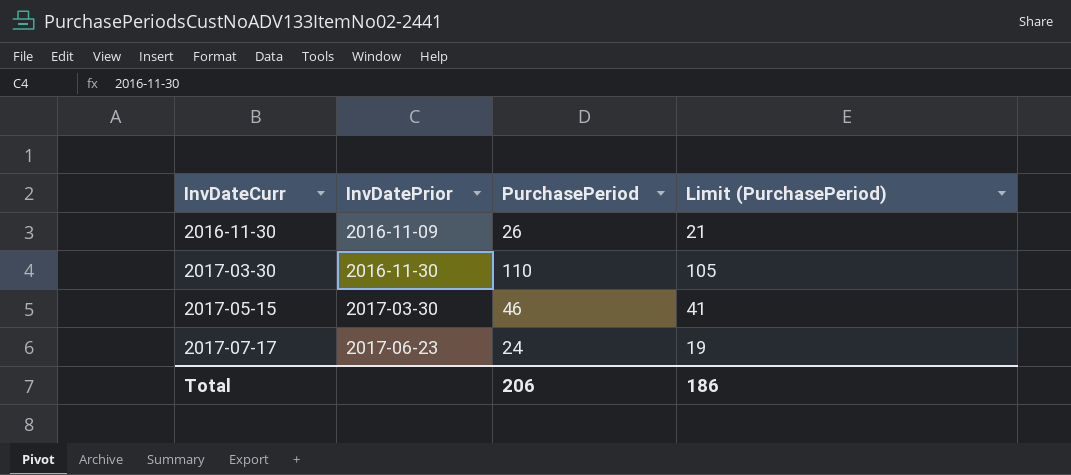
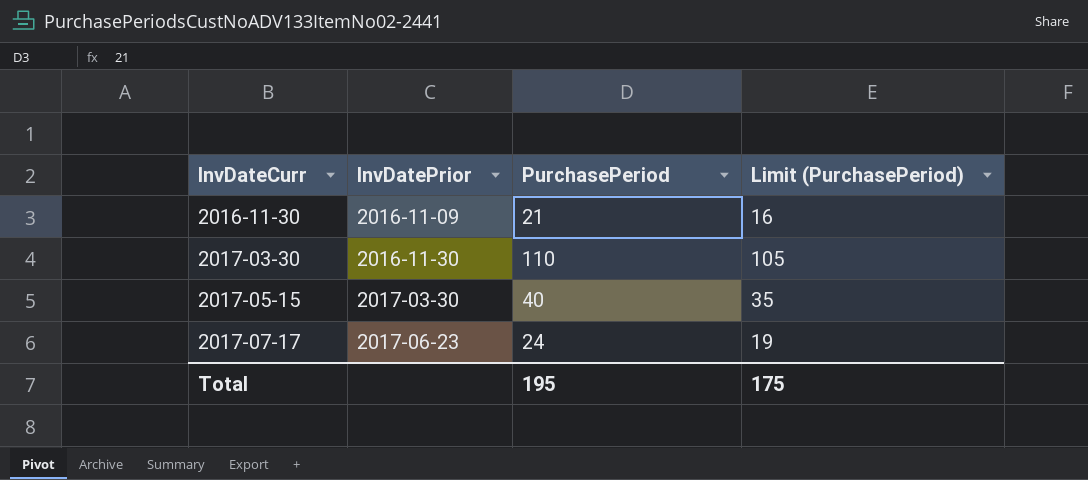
2016-11-30 | PurchasePeriod: 26 -> 21
2016-11-30 | Limit (PurchasePeriod): 21 -> 16
2017-05-15 | PurchasePeriod: 46 -> 40
2017-05-15 | Limit (PurchasePeriod): 41 -> 35
Total | PurchasePeriod: 206 -> 195
Total | Limit (PurchasePeriod): 186 -> 175

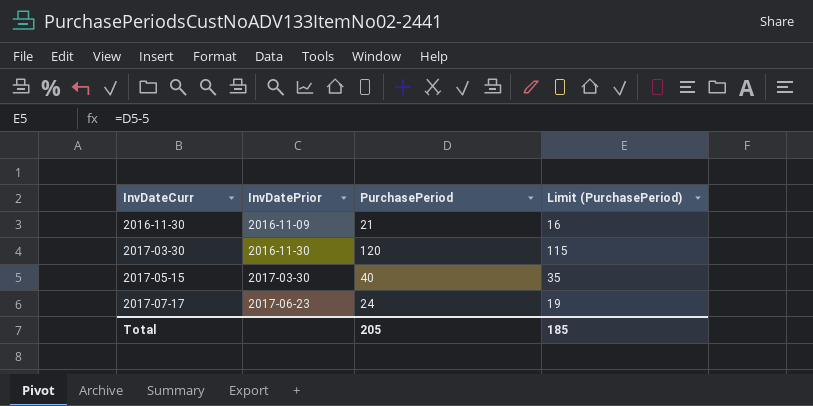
2017-03-30 | PurchasePeriod: 110 -> 120
2017-03-30 | Limit (PurchasePeriod): 105 -> 115
Total | PurchasePeriod: 195 -> 205
Total | Limit (PurchasePeriod): 175 -> 185

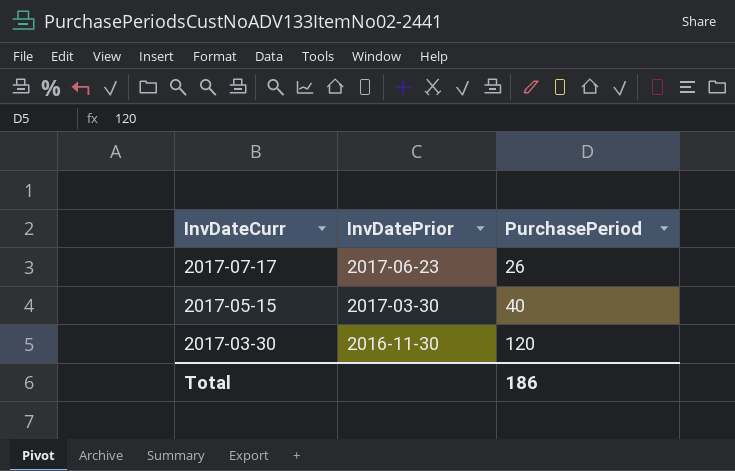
row order: InvDateCurr ascending -> InvDateCurr descending
column Limit (PurchasePeriod) | formula: [PurchasePeriod] - 5 -> none
row 2016-11-30: 2016-11-09 | 21 | 16 -> none
2017-07-17 | PurchasePeriod: 24 -> 26
Total | PurchasePeriod: 205 -> 186

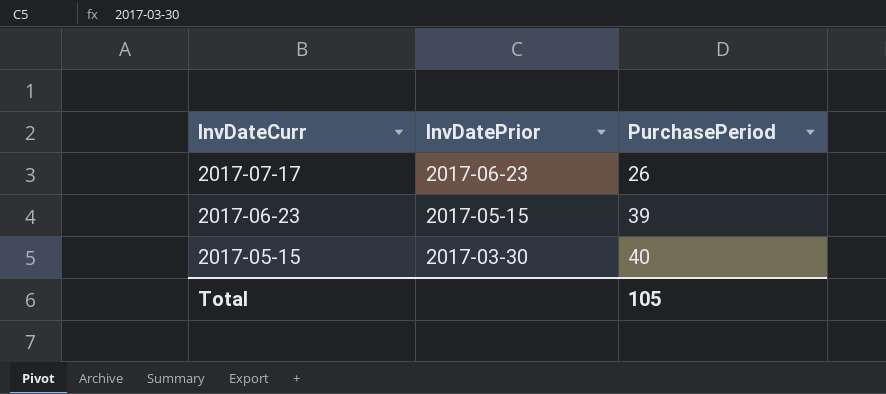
row 2017-03-30: 2016-11-30 | 120 -> none
row 2017-06-23: none -> 2017-05-15 | 39
Total | PurchasePeriod: 186 -> 105

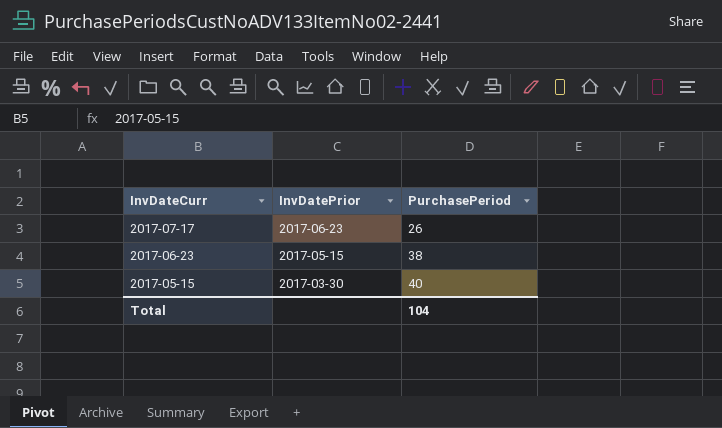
2017-06-23 | PurchasePeriod: 39 -> 38
Total | PurchasePeriod: 105 -> 104

